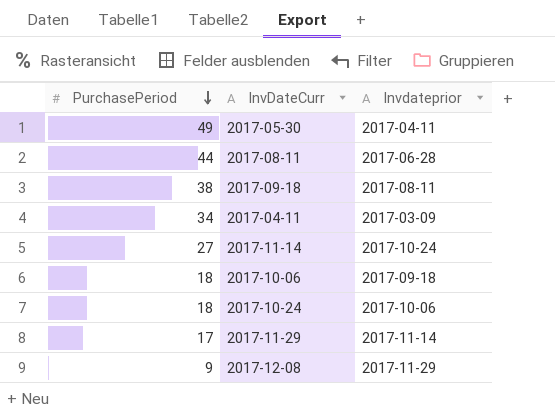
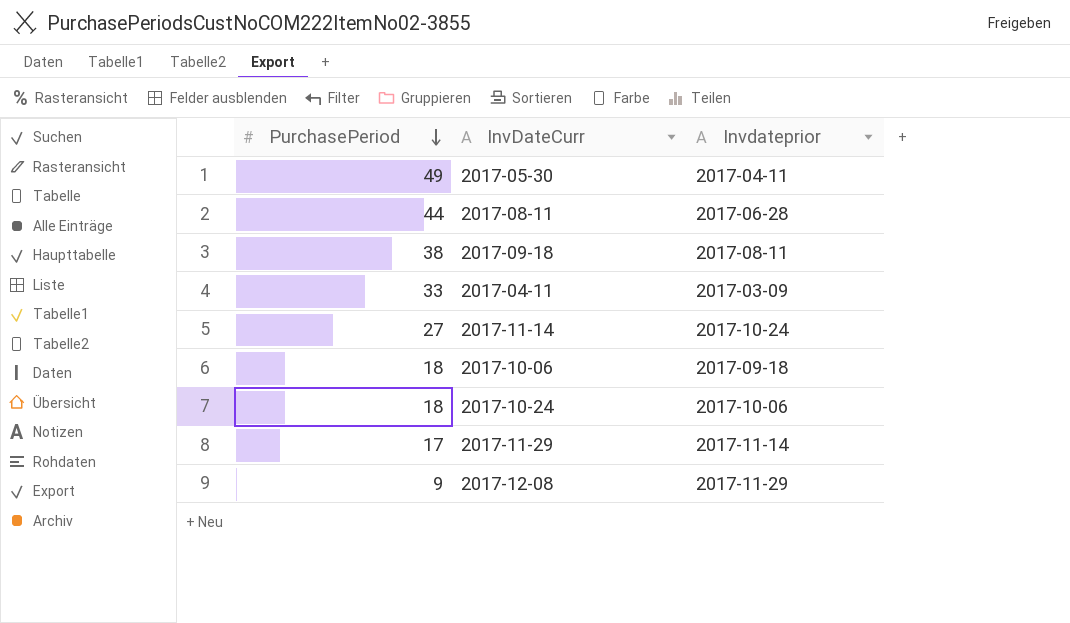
2017-04-11 | PurchasePeriod: 34 -> 33

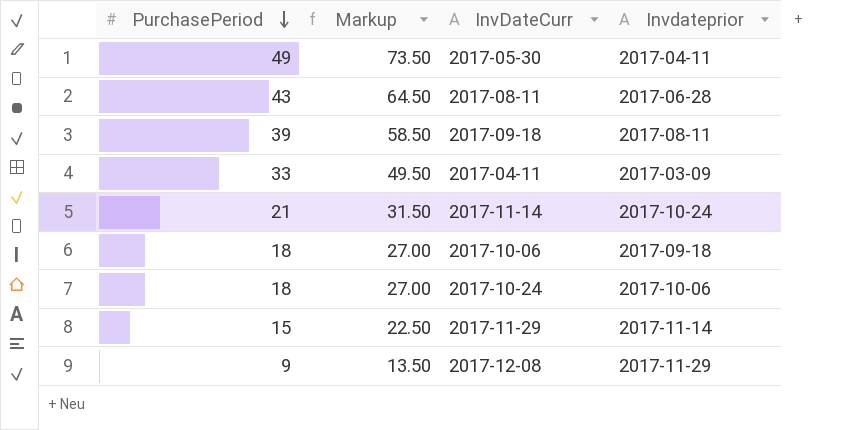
column Markup | formula: none -> [PurchasePeriod] * 1.5
2017-08-11 | PurchasePeriod: 44 -> 43
2017-09-18 | PurchasePeriod: 38 -> 39
2017-11-14 | PurchasePeriod: 27 -> 21
2017-11-29 | PurchasePeriod: 17 -> 15

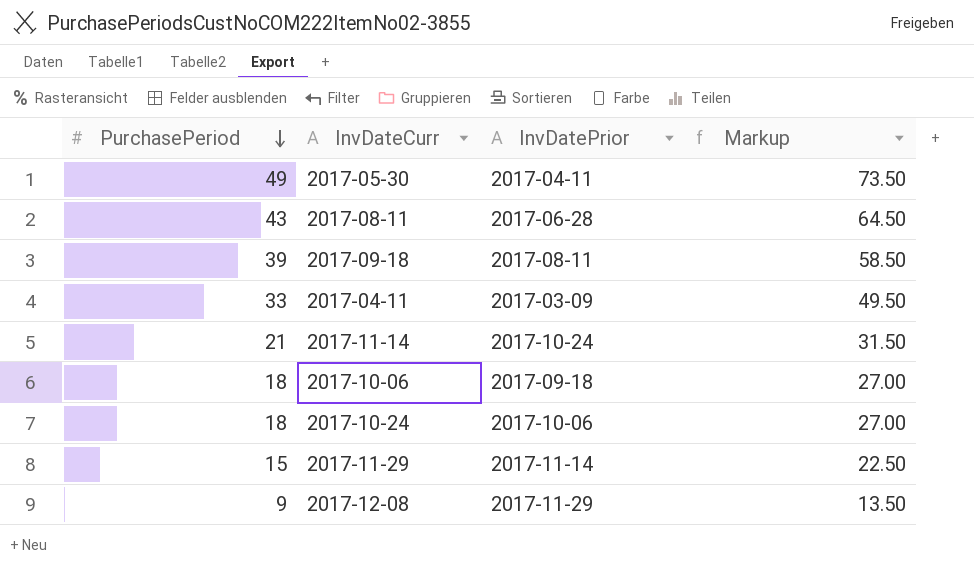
column name: Invdateprior -> InvDatePrior
column Markup | position: 2 -> 4

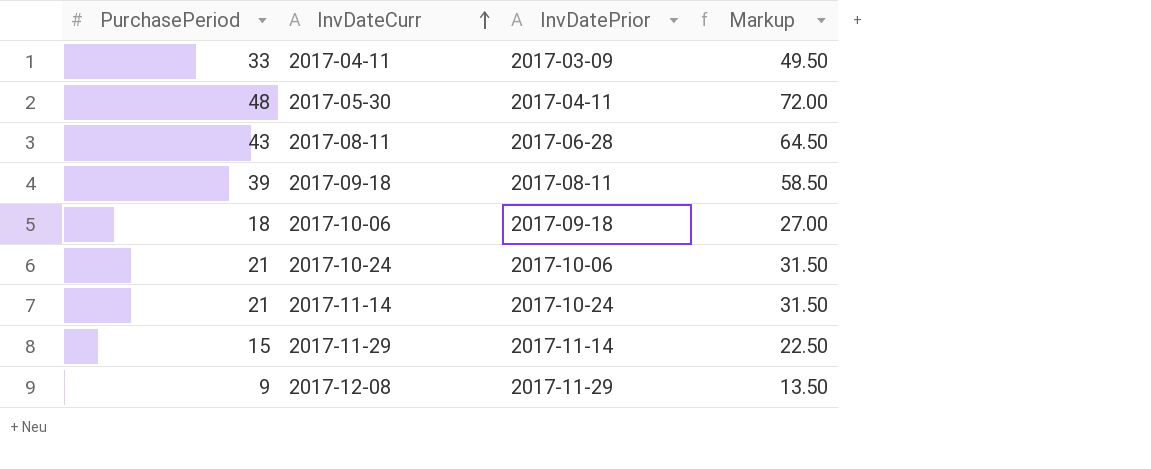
row order: PurchasePeriod descending -> InvDateCurr ascending
2017-05-30 | PurchasePeriod: 49 -> 48
2017-05-30 | Markup: 73.50 -> 72.00
2017-10-24 | PurchasePeriod: 18 -> 21
2017-10-24 | Markup: 27.00 -> 31.50

